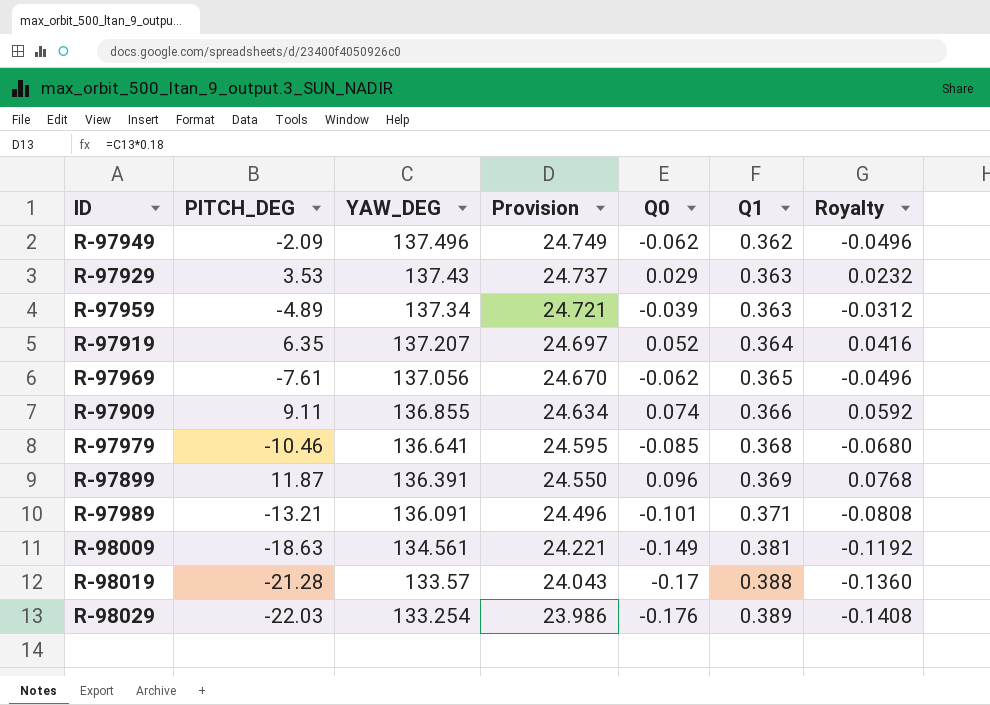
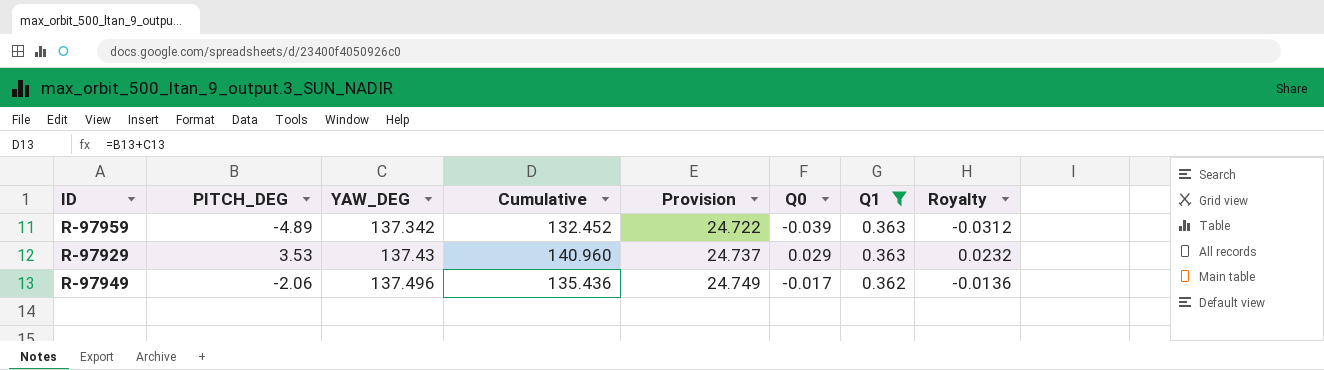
filter: none -> Q1 <= 0.363
row order: YAW_DEG descending -> YAW_DEG ascending
column Cumulative | formula: none -> [PITCH_DEG] + [YAW_DEG]
R-97959 | YAW_DEG: 137.34 -> 137.342
R-97959 | Provision: 24.721 -> 24.722
R-97949 | PITCH_DEG: -2.09 -> -2.06
R-97949 | Q0: -0.062 -> -0.017
R-97949 | Royalty: -0.0496 -> -0.0136

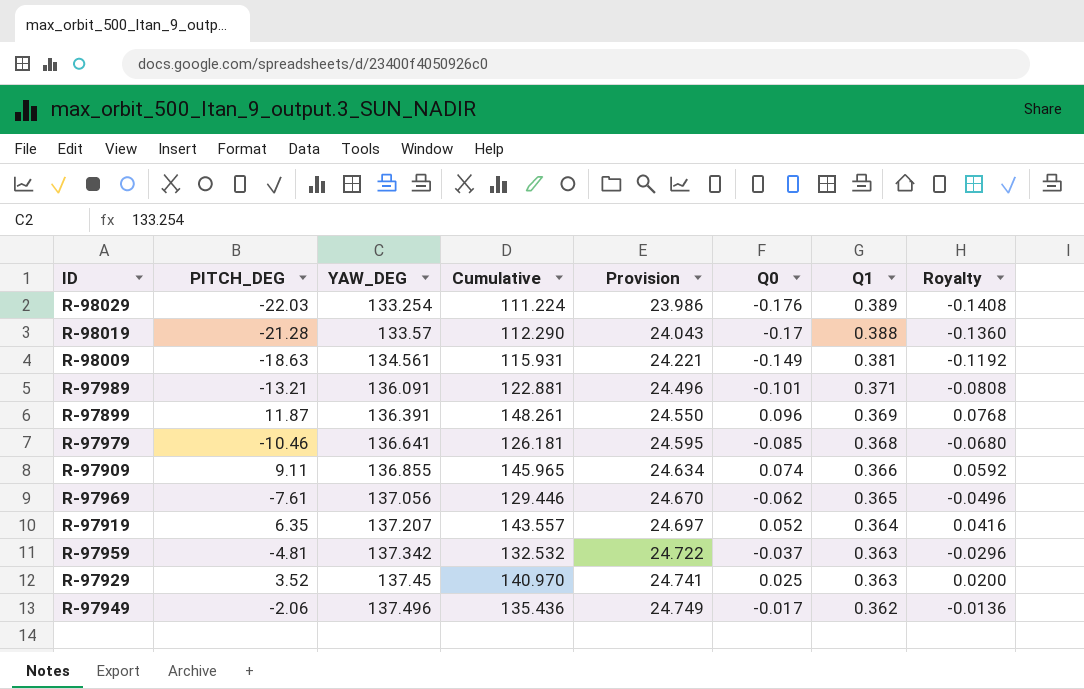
filter: Q1 <= 0.363 -> none
R-97959 | PITCH_DEG: -4.89 -> -4.81
R-97959 | Cumulative: 132.452 -> 132.532
R-97959 | Q0: -0.039 -> -0.037
R-97959 | Royalty: -0.0312 -> -0.0296
R-97929 | PITCH_DEG: 3.53 -> 3.52
R-97929 | YAW_DEG: 137.43 -> 137.45
R-97929 | Cumulative: 140.960 -> 140.970
R-97929 | Provision: 24.737 -> 24.741
R-97929 | Q0: 0.029 -> 0.025
R-97929 | Royalty: 0.0232 -> 0.0200

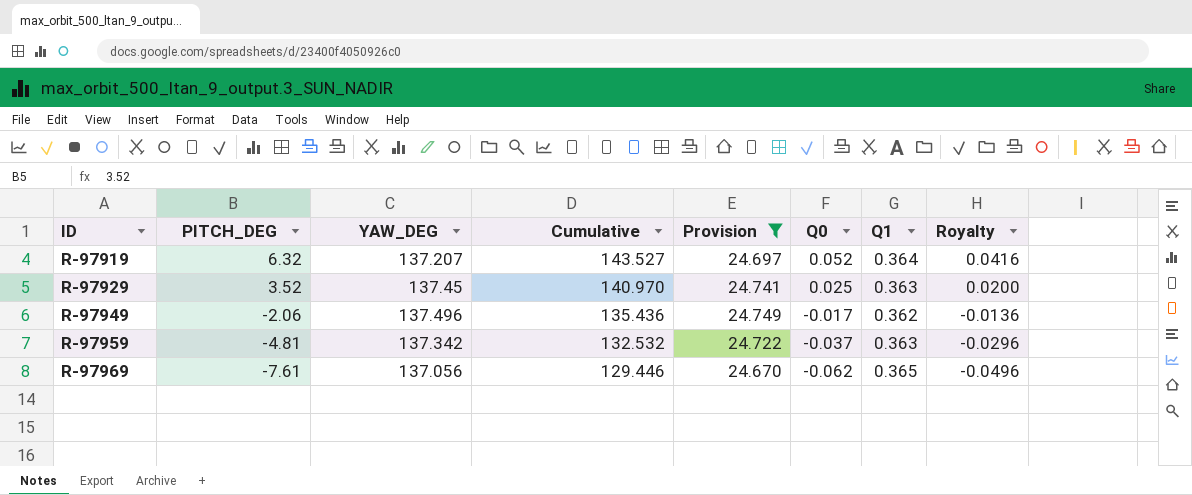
filter: none -> Provision >= 24.670
row order: YAW_DEG ascending -> ID ascending
R-97919 | PITCH_DEG: 6.35 -> 6.32
R-97919 | Cumulative: 143.557 -> 143.527

